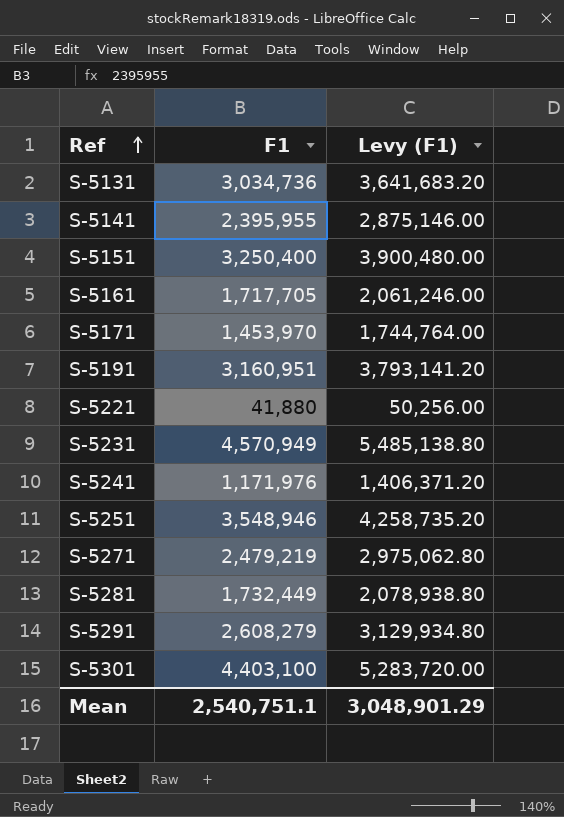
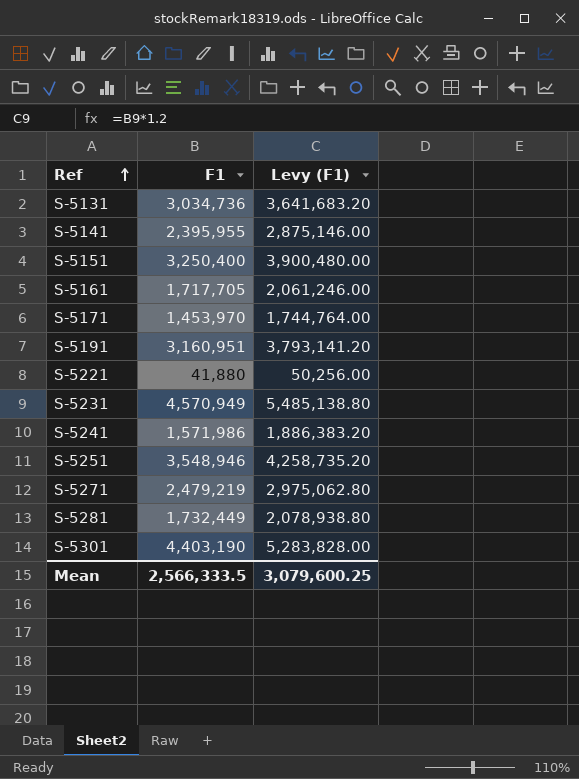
row S-5291: 2,608,279 | 3,129,934.80 -> none
S-5241 | F1: 1,171,976 -> 1,571,986
S-5241 | Levy (F1): 1,406,371.20 -> 1,886,383.20
S-5301 | F1: 4,403,100 -> 4,403,190
S-5301 | Levy (F1): 5,283,720.00 -> 5,283,828.00
Mean | F1: 2,540,751.1 -> 2,566,333.5
Mean | Levy (F1): 3,048,901.29 -> 3,079,600.25

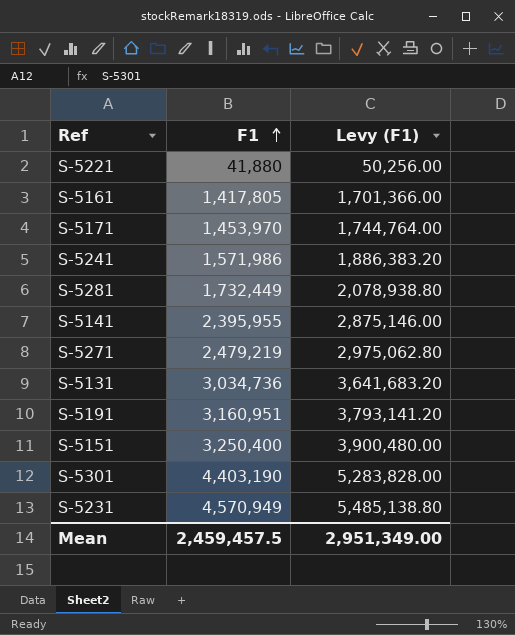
row order: Ref ascending -> F1 ascending
row S-5251: 3,548,946 | 4,258,735.20 -> none
S-5161 | F1: 1,717,705 -> 1,417,805
S-5161 | Levy (F1): 2,061,246.00 -> 1,701,366.00
Mean | F1: 2,566,333.5 -> 2,459,457.5
Mean | Levy (F1): 3,079,600.25 -> 2,951,349.00

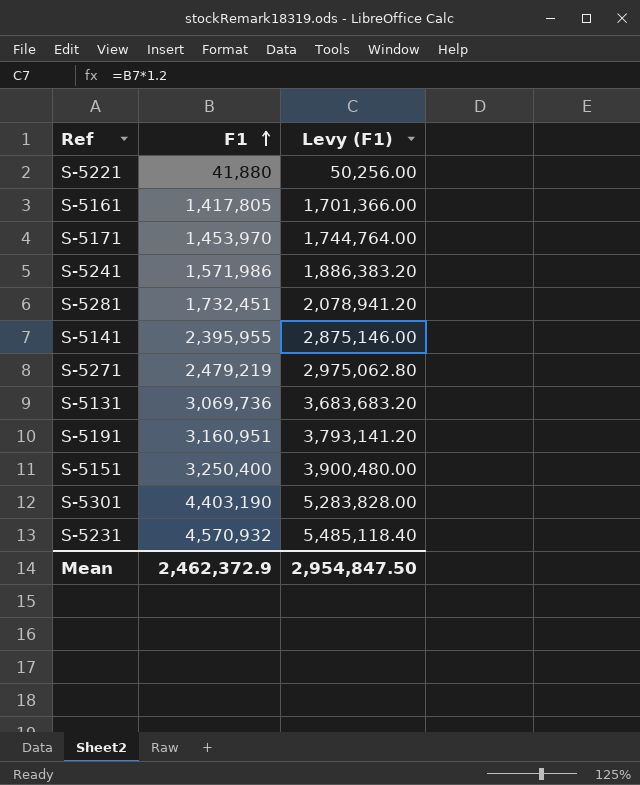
S-5281 | F1: 1,732,449 -> 1,732,451
S-5281 | Levy (F1): 2,078,938.80 -> 2,078,941.20
S-5131 | F1: 3,034,736 -> 3,069,736
S-5131 | Levy (F1): 3,641,683.20 -> 3,683,683.20
S-5231 | F1: 4,570,949 -> 4,570,932
S-5231 | Levy (F1): 5,485,138.80 -> 5,485,118.40
Mean | F1: 2,459,457.5 -> 2,462,372.9
Mean | Levy (F1): 2,951,349.00 -> 2,954,847.50

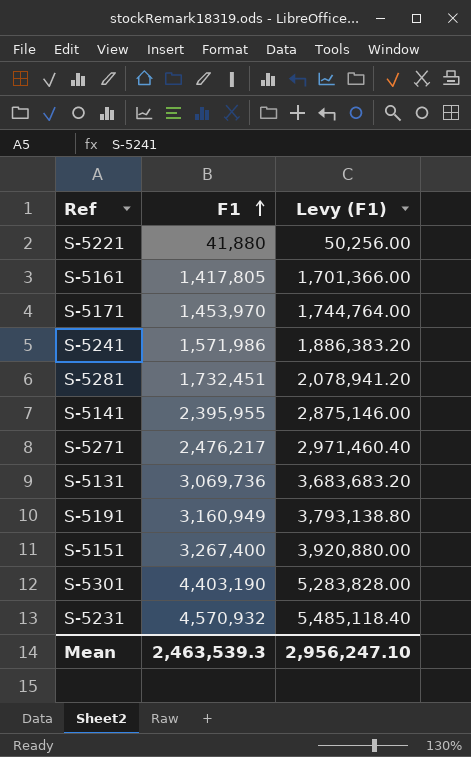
S-5271 | F1: 2,479,219 -> 2,476,217
S-5271 | Levy (F1): 2,975,062.80 -> 2,971,460.40
S-5191 | F1: 3,160,951 -> 3,160,949
S-5191 | Levy (F1): 3,793,141.20 -> 3,793,138.80
S-5151 | F1: 3,250,400 -> 3,267,400
S-5151 | Levy (F1): 3,900,480.00 -> 3,920,880.00
Mean | F1: 2,462,372.9 -> 2,463,539.3
Mean | Levy (F1): 2,954,847.50 -> 2,956,247.10

